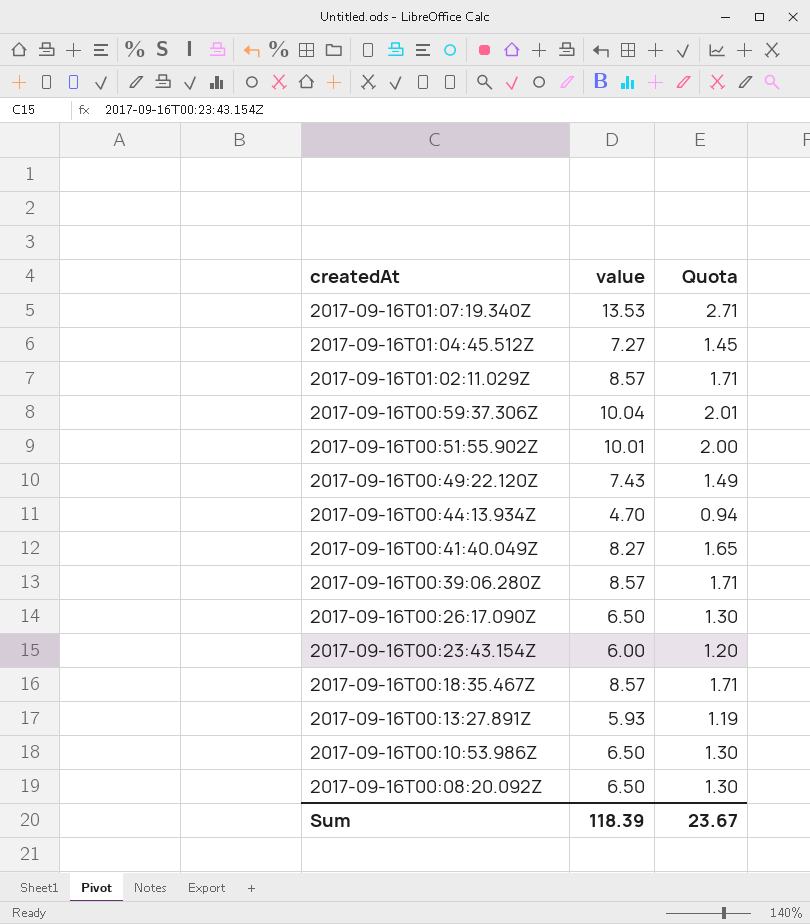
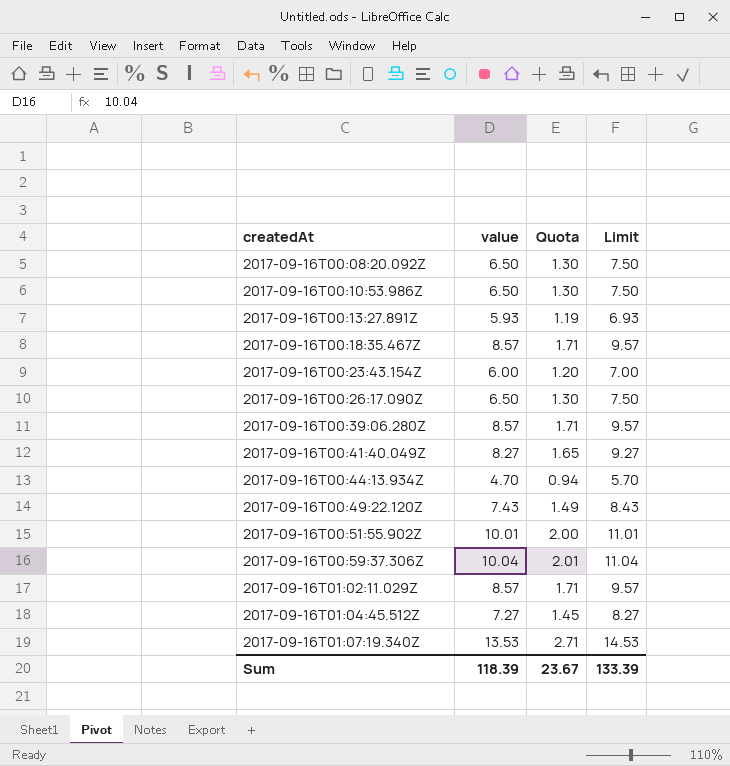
row order: createdAt descending -> createdAt ascending
column Limit | formula: none -> [value] + 1

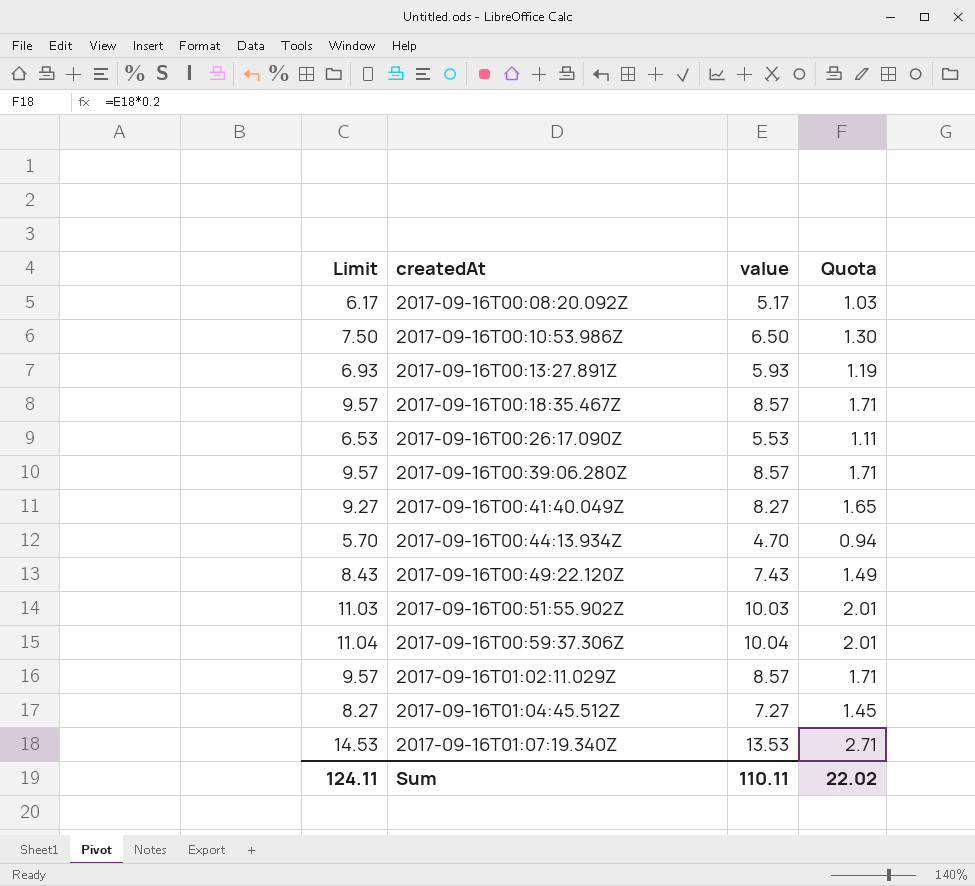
column Limit | position: 4 -> 1
row 2017-09-16T00:23:43.154Z: 6.00 | 1.20 | 7.00 -> none
2017-09-16T00:08:20.092Z | Limit: 7.50 -> 6.17
2017-09-16T00:08:20.092Z | value: 6.50 -> 5.17
2017-09-16T00:08:20.092Z | Quota: 1.30 -> 1.03
2017-09-16T00:26:17.090Z | Limit: 7.50 -> 6.53
2017-09-16T00:26:17.090Z | value: 6.50 -> 5.53
2017-09-16T00:26:17.090Z | Quota: 1.30 -> 1.11
2017-09-16T00:51:55.902Z | Limit: 11.01 -> 11.03
2017-09-16T00:51:55.902Z | value: 10.01 -> 10.03
2017-09-16T00:51:55.902Z | Quota: 2.00 -> 2.01
Sum | Limit: 133.39 -> 124.11
Sum | value: 118.39 -> 110.11
Sum | Quota: 23.67 -> 22.02

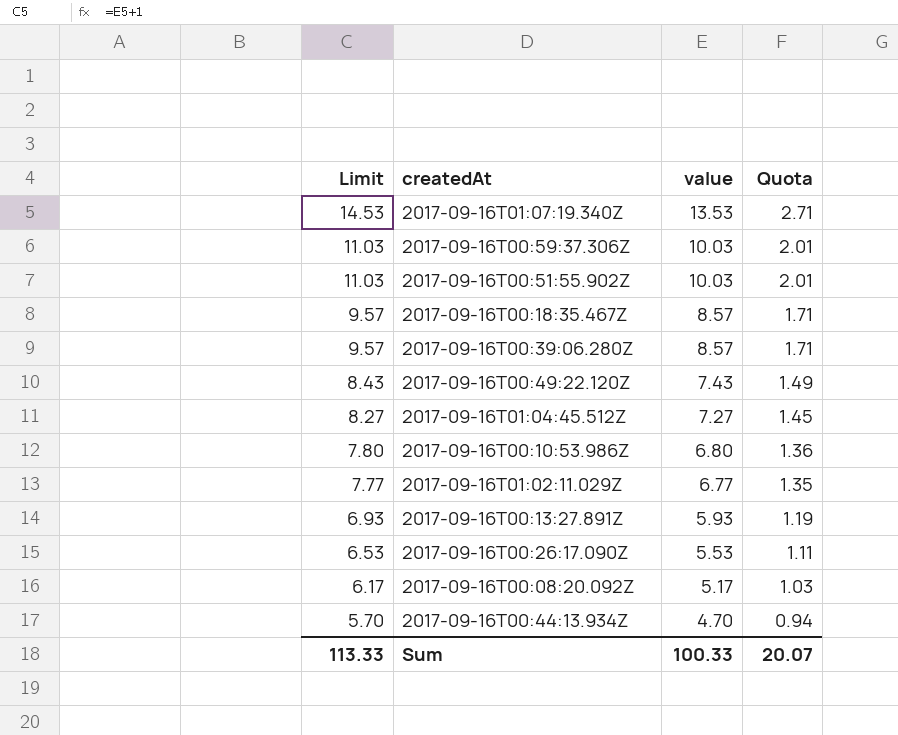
row order: createdAt ascending -> Limit descending
row 2017-09-16T00:41:40.049Z: 9.27 | 8.27 | 1.65 -> none
2017-09-16T00:59:37.306Z | Limit: 11.04 -> 11.03
2017-09-16T00:59:37.306Z | value: 10.04 -> 10.03
2017-09-16T00:10:53.986Z | Limit: 7.50 -> 7.80
2017-09-16T00:10:53.986Z | value: 6.50 -> 6.80
2017-09-16T00:10:53.986Z | Quota: 1.30 -> 1.36
2017-09-16T01:02:11.029Z | Limit: 9.57 -> 7.77
2017-09-16T01:02:11.029Z | value: 8.57 -> 6.77
2017-09-16T01:02:11.029Z | Quota: 1.71 -> 1.35
Sum | Limit: 124.11 -> 113.33
Sum | value: 110.11 -> 100.33
Sum | Quota: 22.02 -> 20.07

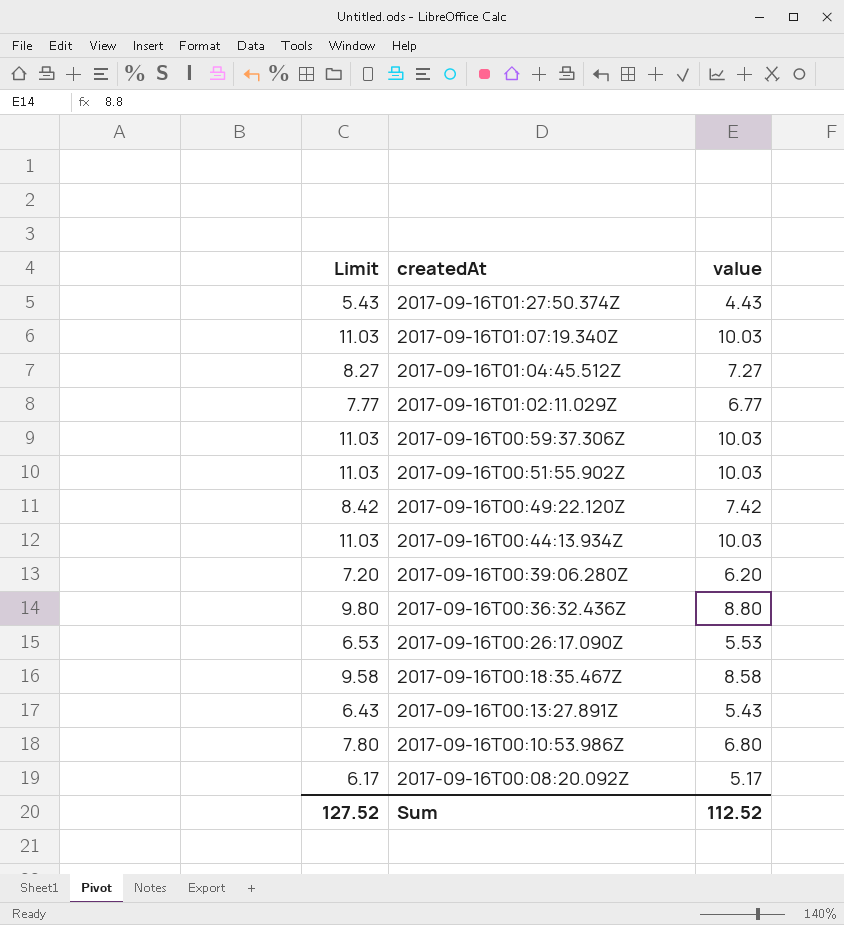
row order: Limit descending -> createdAt descending
column Quota | formula: [value] * 0.2 -> none
row 2017-09-16T01:27:50.374Z: none -> 5.43 | 4.43
2017-09-16T01:07:19.340Z | Limit: 14.53 -> 11.03
2017-09-16T01:07:19.340Z | value: 13.53 -> 10.03
2017-09-16T00:49:22.120Z | Limit: 8.43 -> 8.42
2017-09-16T00:49:22.120Z | value: 7.43 -> 7.42
2017-09-16T00:44:13.934Z | Limit: 5.70 -> 11.03
2017-09-16T00:44:13.934Z | value: 4.70 -> 10.03
2017-09-16T00:39:06.280Z | Limit: 9.57 -> 7.20
2017-09-16T00:39:06.280Z | value: 8.57 -> 6.20
row 2017-09-16T00:36:32.436Z: none -> 9.80 | 8.80
2017-09-16T00:18:35.467Z | Limit: 9.57 -> 9.58
2017-09-16T00:18:35.467Z | value: 8.57 -> 8.58
2017-09-16T00:13:27.891Z | Limit: 6.93 -> 6.43
2017-09-16T00:13:27.891Z | value: 5.93 -> 5.43
Sum | Limit: 113.33 -> 127.52
Sum | value: 100.33 -> 112.52

